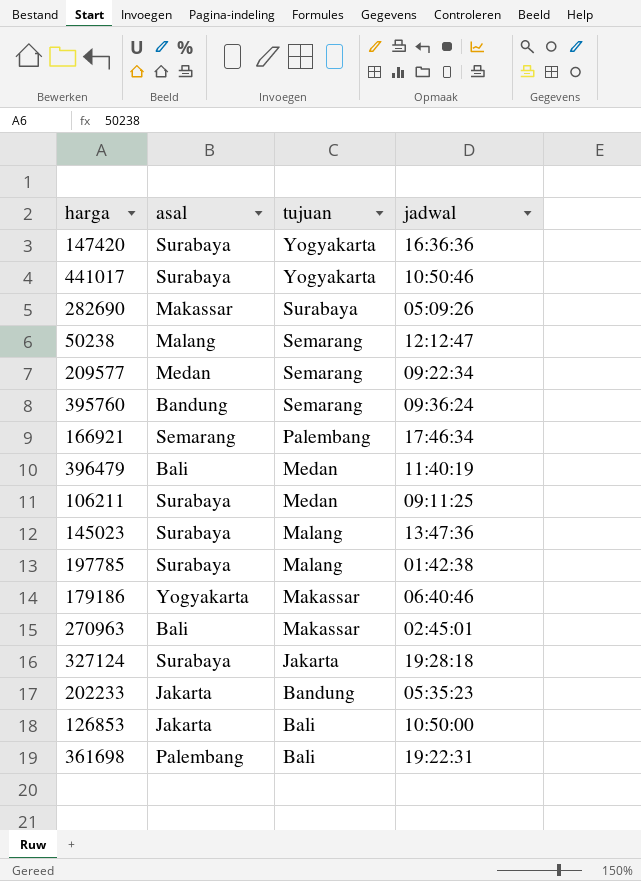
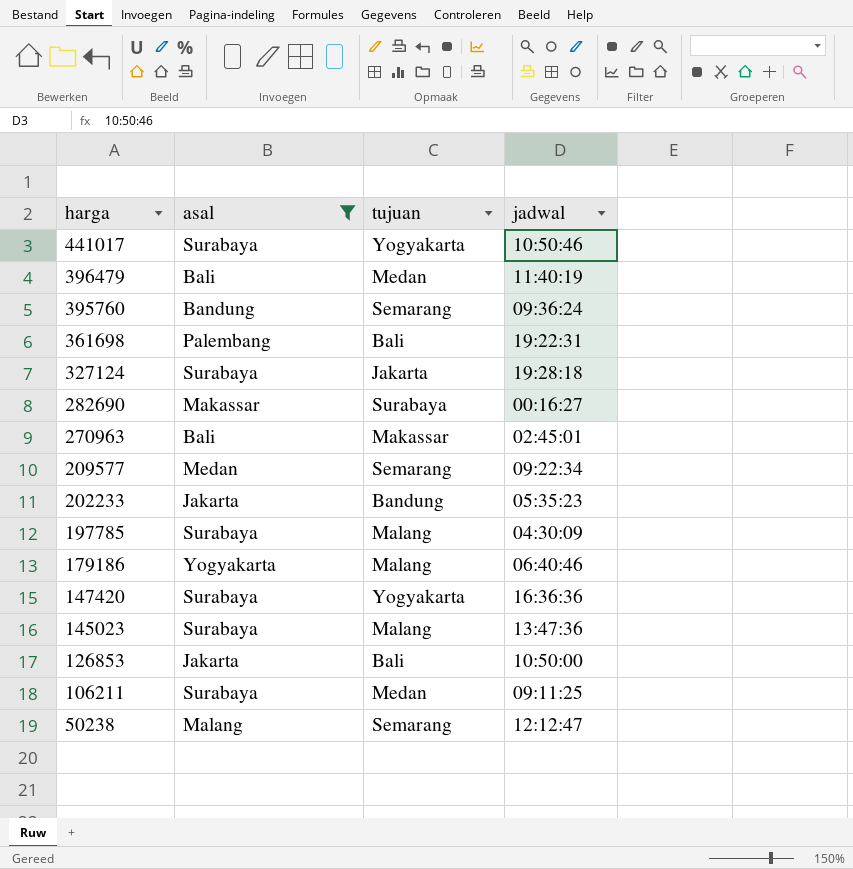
filter: none -> asal != Semarang
row order: tujuan descending -> harga descending
282690 | jadwal: 05:09:26 -> 00:16:27
197785 | jadwal: 01:42:38 -> 04:30:09
179186 | tujuan: Makassar -> Malang

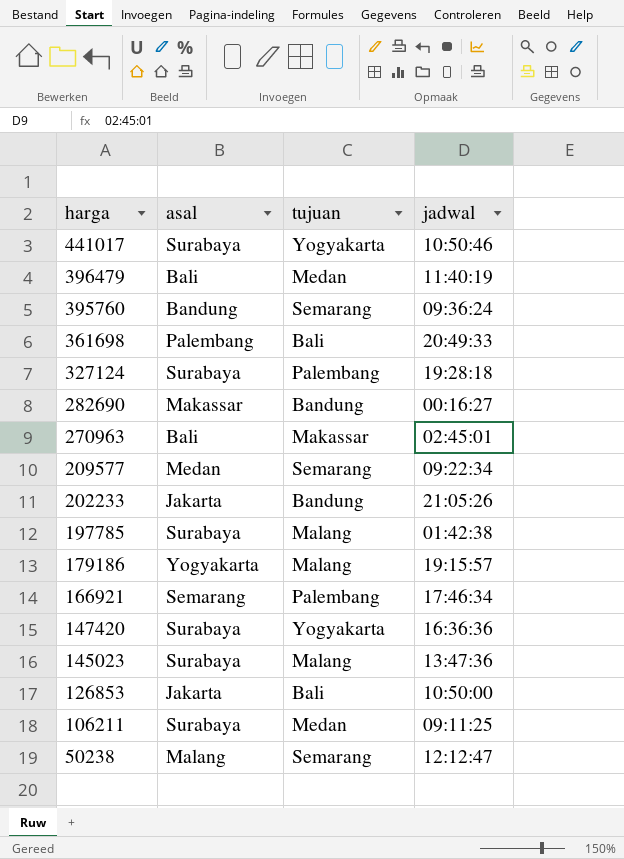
filter: asal != Semarang -> none
361698 | jadwal: 19:22:31 -> 20:49:33
327124 | tujuan: Jakarta -> Palembang
282690 | tujuan: Surabaya -> Bandung
202233 | jadwal: 05:35:23 -> 21:05:26
197785 | jadwal: 04:30:09 -> 01:42:38
179186 | jadwal: 06:40:46 -> 19:15:57

